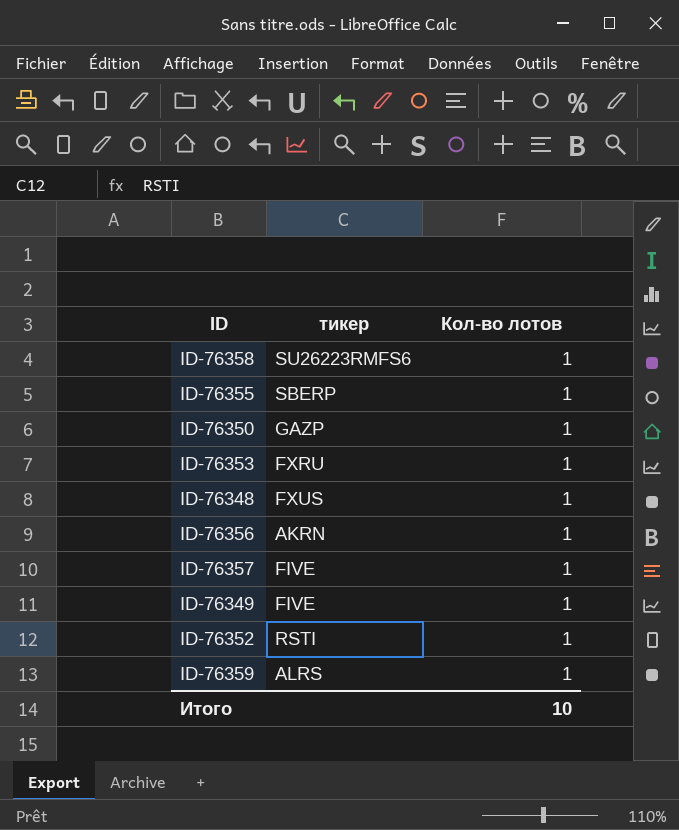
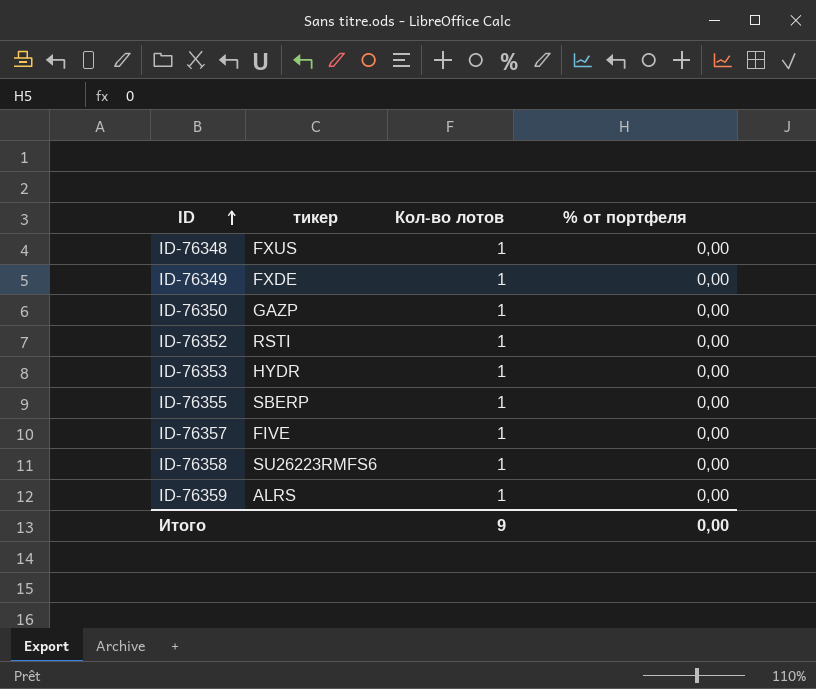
row order: none -> ID ascending
column % от портфеля | position: none -> 4
row ID-76356: AKRN | 1 -> none
ID-76349 | тикер: FIVE -> FXDE
ID-76353 | тикер: FXRU -> HYDR
Итого | Кол-во лотов: 10 -> 9

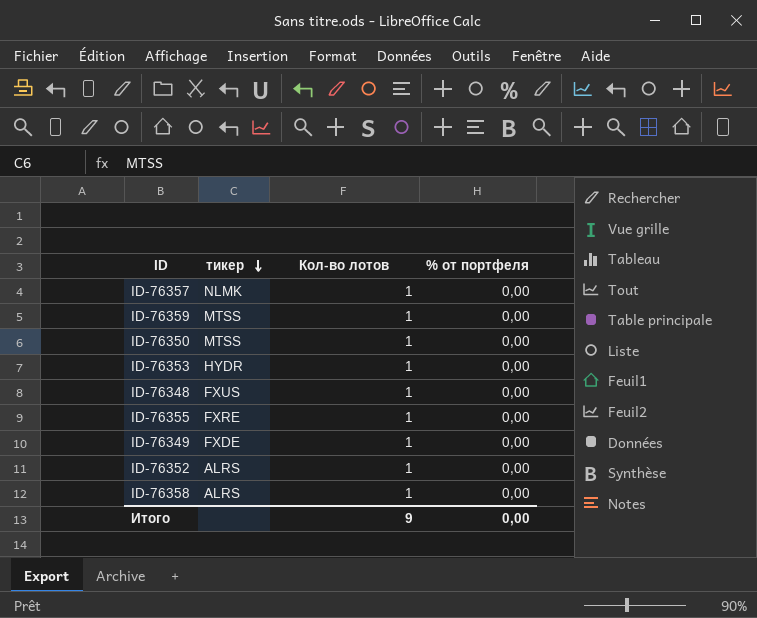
row order: ID ascending -> тикер descending
ID-76357 | тикер: FIVE -> NLMK
ID-76359 | тикер: ALRS -> MTSS
ID-76350 | тикер: GAZP -> MTSS
ID-76355 | тикер: SBERP -> FXRE
ID-76352 | тикер: RSTI -> ALRS
ID-76358 | тикер: SU26223RMFS6 -> ALRS

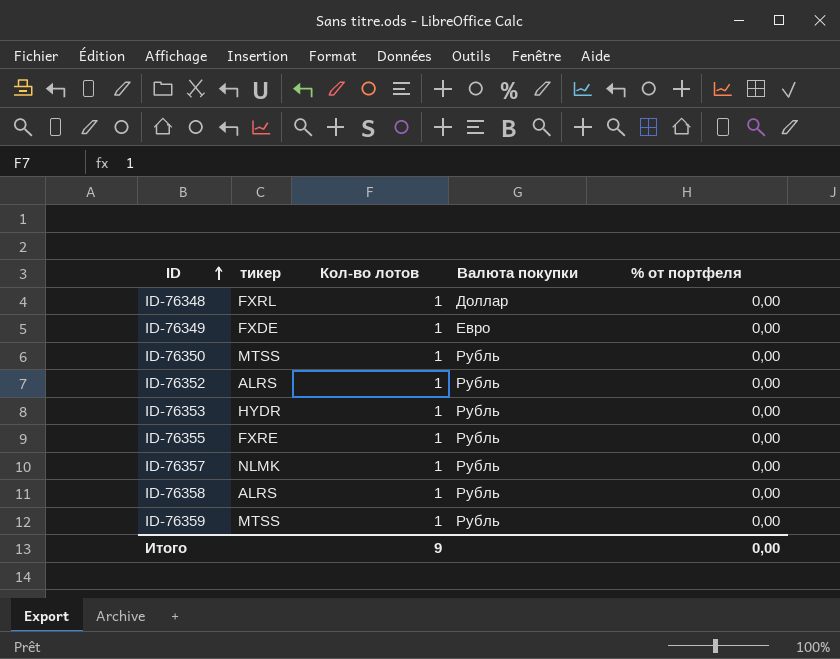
row order: тикер descending -> ID ascending
column Валюта покупки | position: none -> 4
ID-76348 | тикер: FXUS -> FXRL

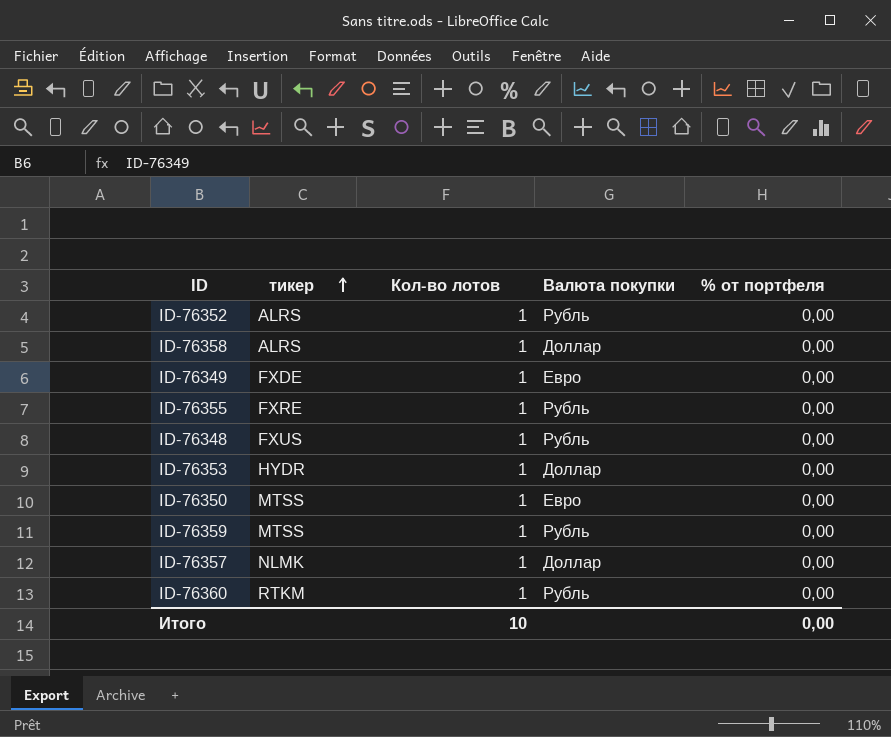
row order: ID ascending -> тикер ascending
ID-76358 | Валюта покупки: Рубль -> Доллар
ID-76348 | тикер: FXRL -> FXUS
ID-76348 | Валюта покупки: Доллар -> Рубль
ID-76353 | Валюта покупки: Рубль -> Доллар
ID-76350 | Валюта покупки: Рубль -> Евро
ID-76357 | Валюта покупки: Рубль -> Доллар
row ID-76360: none -> RTKM | 1 | Рубль | 0,00
Итого | Кол-во лотов: 9 -> 10

